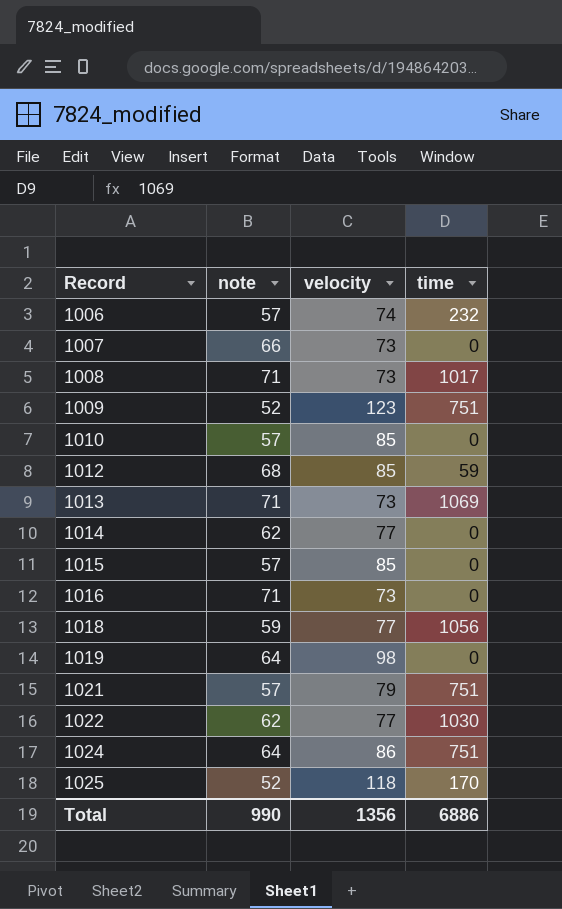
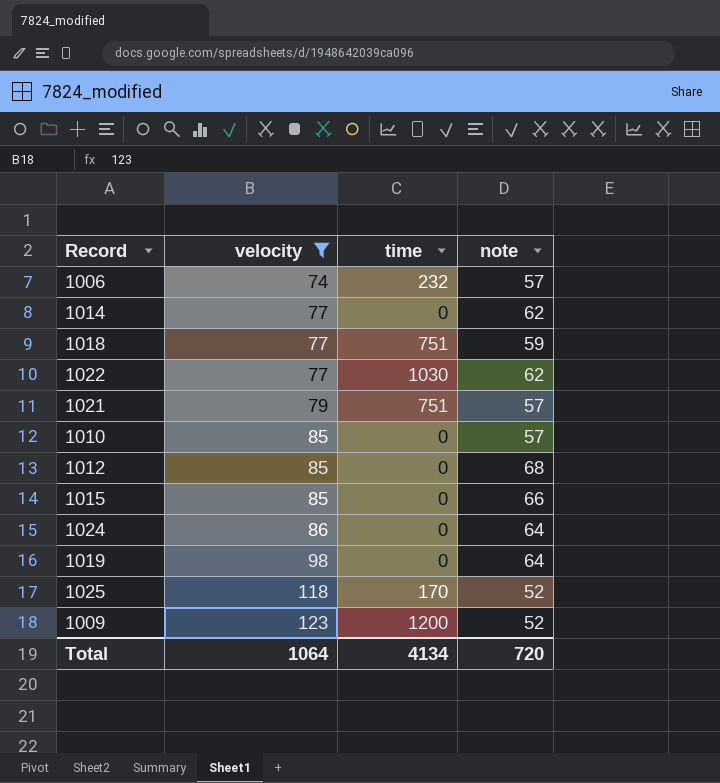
filter: none -> velocity != 73
row order: Record ascending -> velocity ascending
column note | position: 2 -> 4
1018 | time: 1056 -> 751
1012 | time: 59 -> 0
1015 | note: 57 -> 66
1024 | time: 751 -> 0
1009 | time: 751 -> 1200
Total | velocity: 1356 -> 1064
Total | time: 6886 -> 4134
Total | note: 990 -> 720

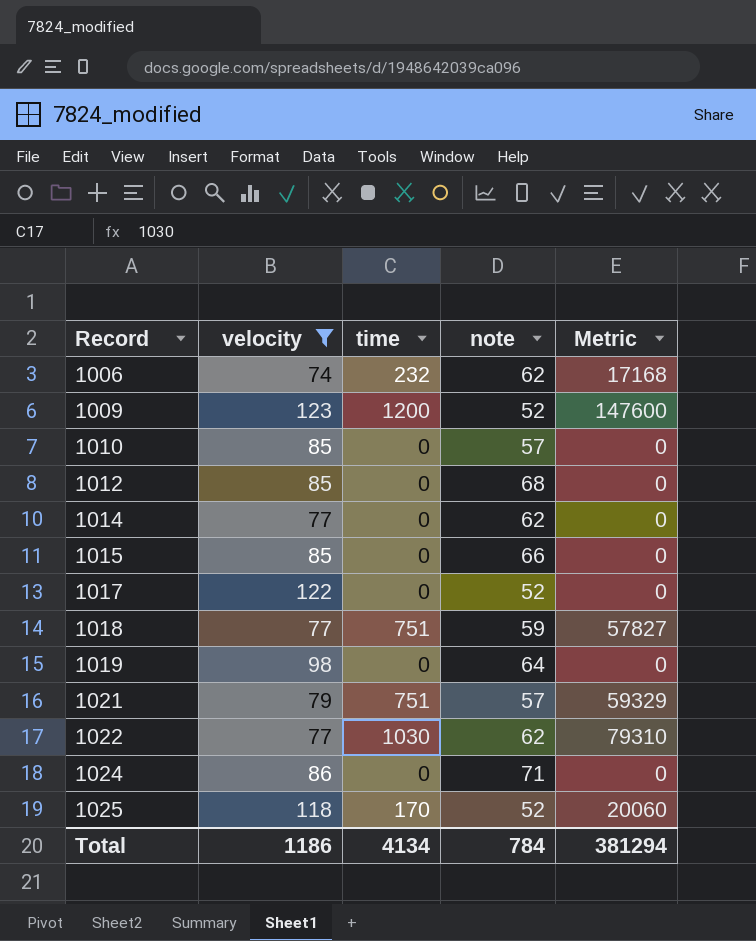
row order: velocity ascending -> Record ascending
column Metric | formula: none -> [velocity] * [time]
1006 | note: 57 -> 62
row 1017: none -> 122 | 0 | 52 | 0
1024 | note: 64 -> 71
Total | velocity: 1064 -> 1186
Total | note: 720 -> 784

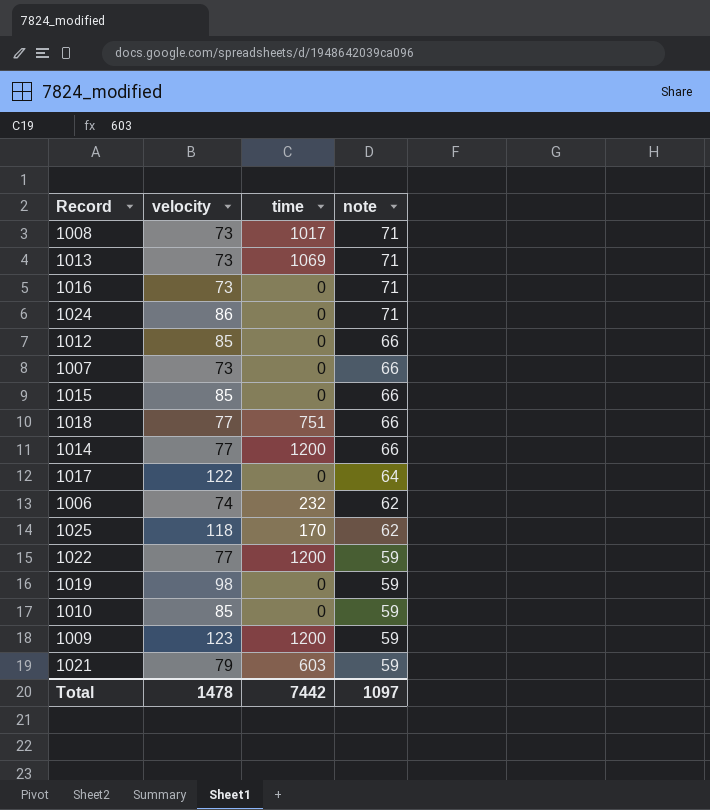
filter: velocity != 73 -> none
row order: Record ascending -> note descending
column Metric | formula: [velocity] * [time] -> none
1012 | note: 68 -> 66
1018 | note: 59 -> 66
1014 | time: 0 -> 1200
1014 | note: 62 -> 66
1017 | note: 52 -> 64
1025 | note: 52 -> 62
1022 | time: 1030 -> 1200
1022 | note: 62 -> 59
1019 | note: 64 -> 59
1010 | note: 57 -> 59
1009 | note: 52 -> 59
1021 | time: 751 -> 603
1021 | note: 57 -> 59
Total | velocity: 1186 -> 1478
Total | time: 4134 -> 7442
Total | note: 784 -> 1097

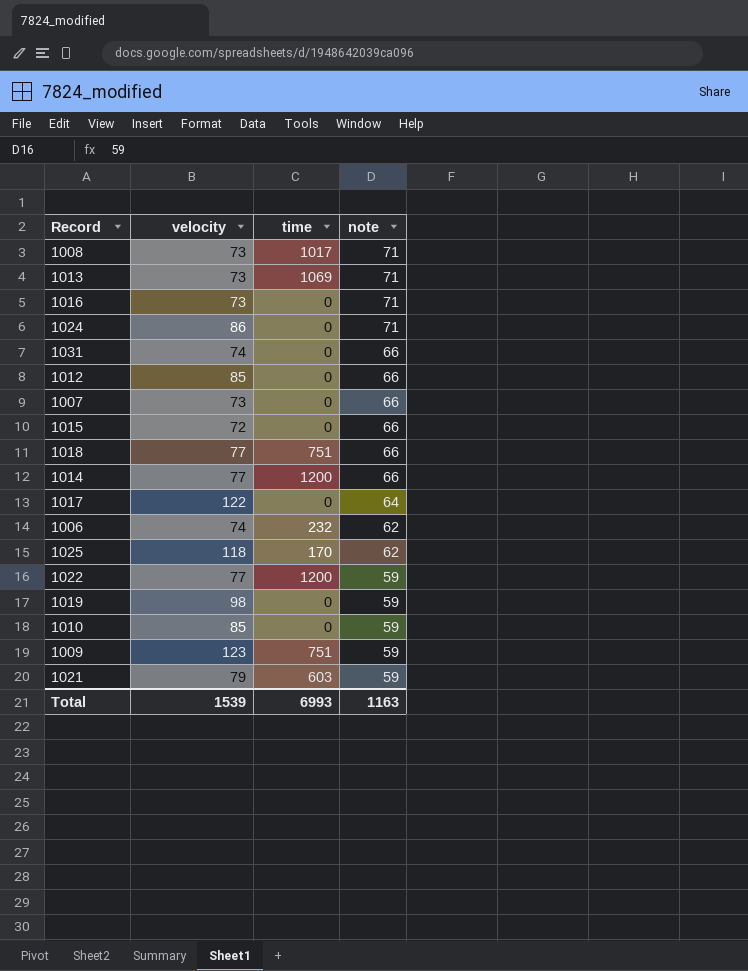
row 1031: none -> 74 | 0 | 66
1015 | velocity: 85 -> 72
1009 | time: 1200 -> 751
Total | velocity: 1478 -> 1539
Total | time: 7442 -> 6993
Total | note: 1097 -> 1163

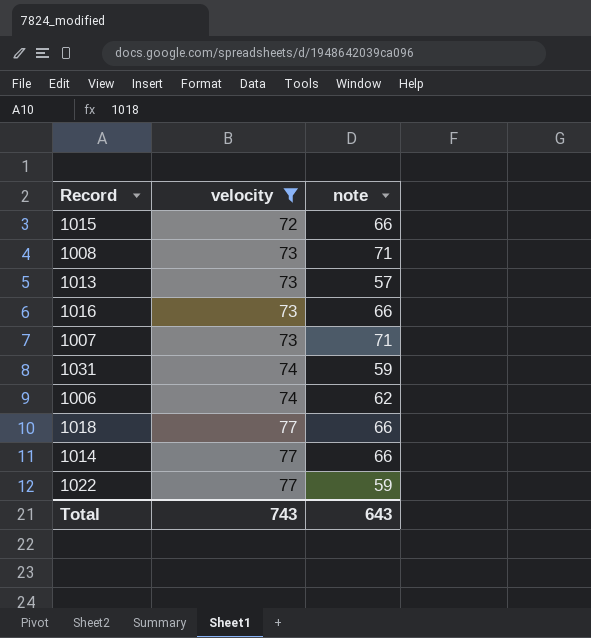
filter: none -> velocity <= 77
row order: note descending -> velocity ascending
column time | position: 3 -> none
1013 | note: 71 -> 57
1016 | note: 71 -> 66
1007 | note: 66 -> 71
1031 | note: 66 -> 59
Total | velocity: 1539 -> 743
Total | note: 1163 -> 643

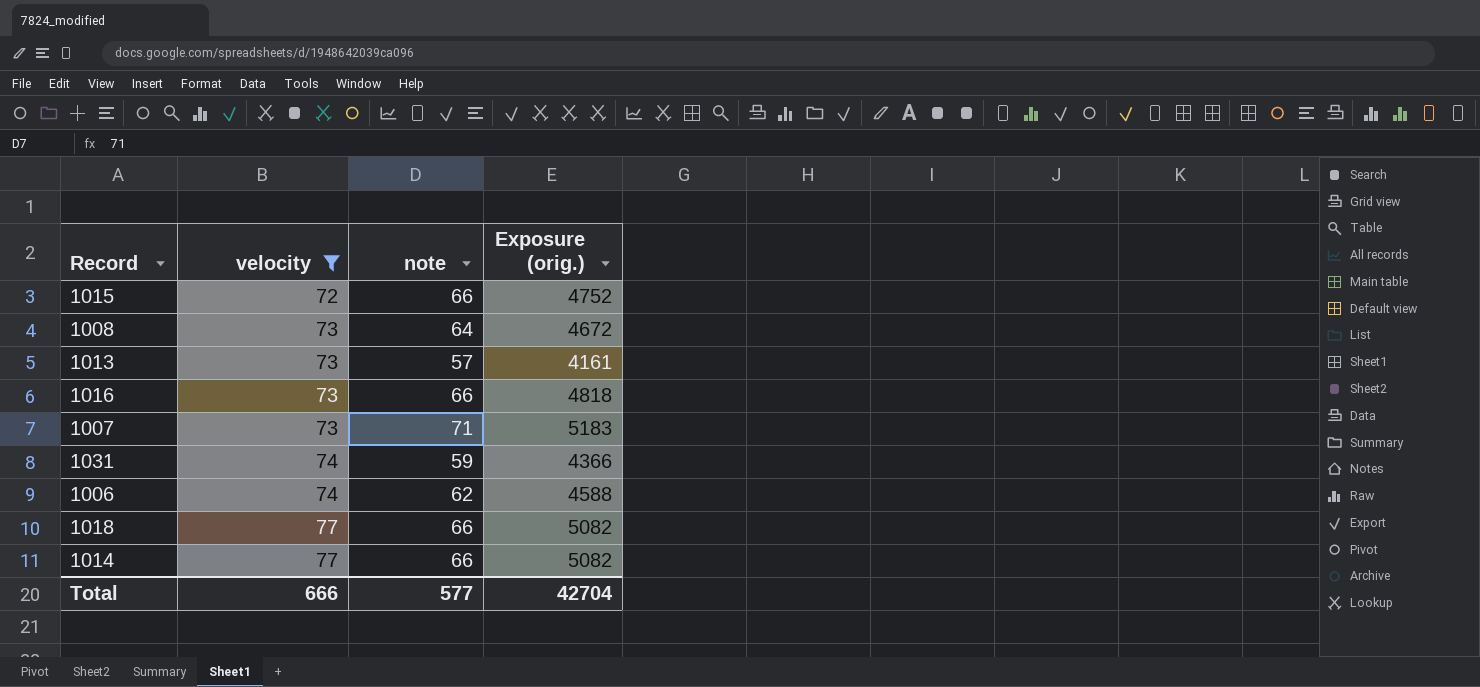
column Exposure (orig.) | formula: none -> [velocity] * [note]
row 1022: 77 | 59 -> none
1008 | note: 71 -> 64
Total | velocity: 743 -> 666
Total | note: 643 -> 577

